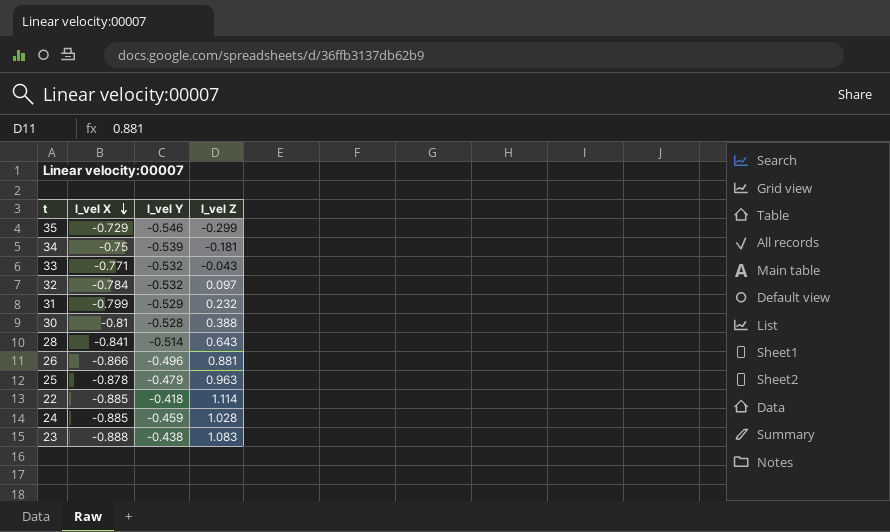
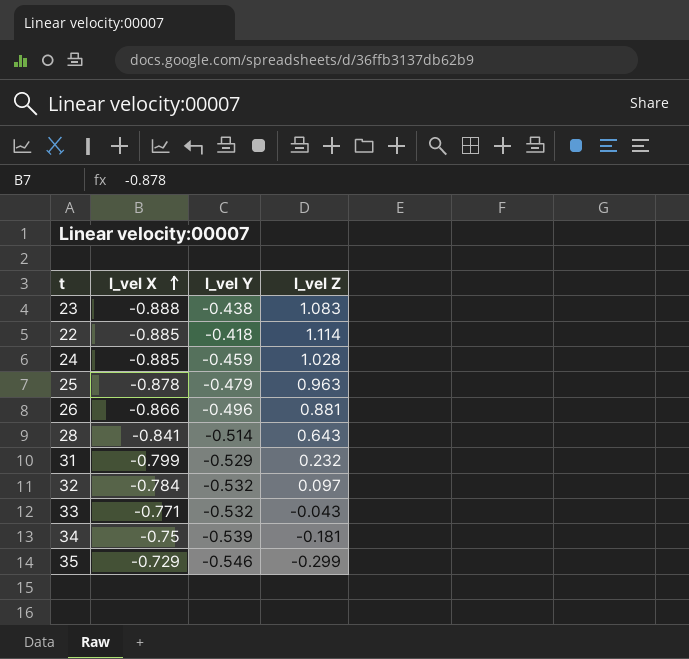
row order: l_vel X descending -> l_vel X ascending
row 30: -0.81 | -0.528 | 0.388 -> none

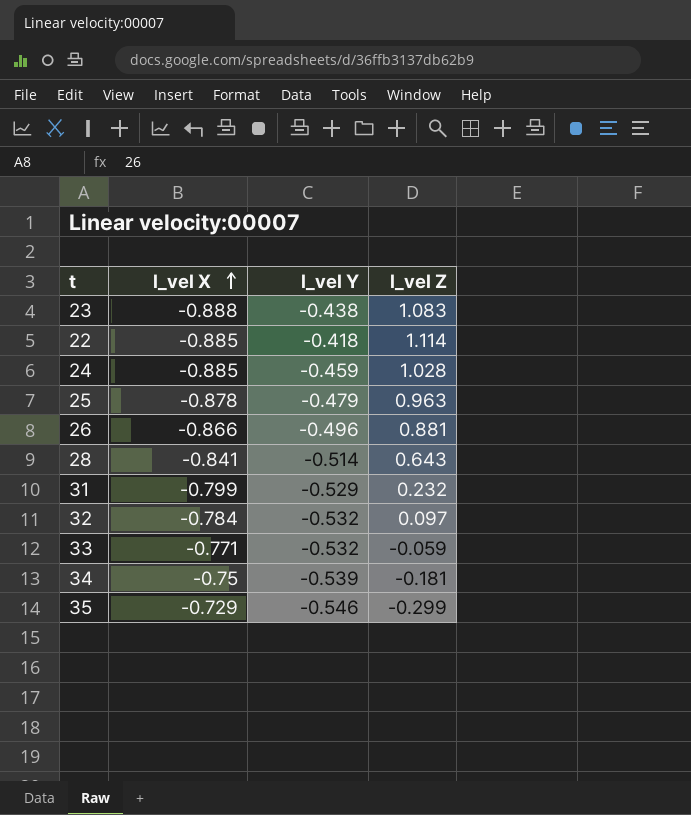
33 | l_vel Z: -0.043 -> -0.059

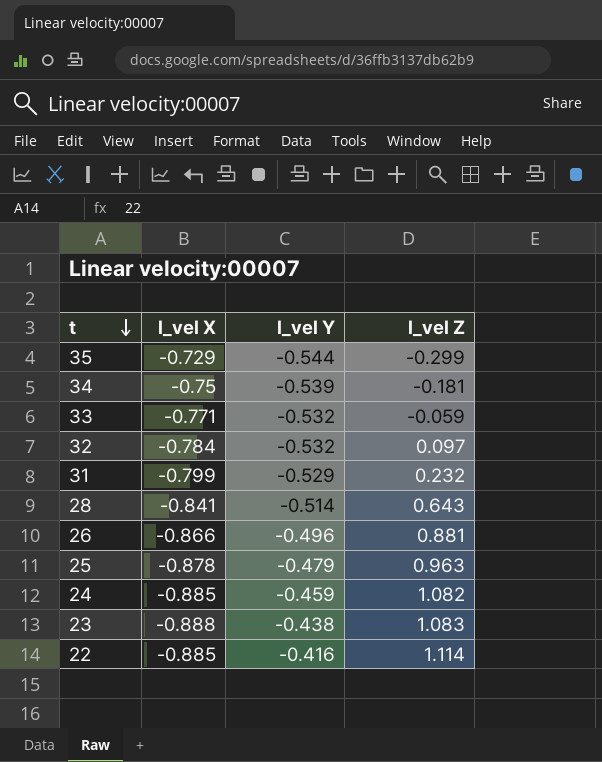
row order: l_vel X ascending -> t descending
35 | l_vel Y: -0.546 -> -0.544
24 | l_vel Z: 1.028 -> 1.082
22 | l_vel Y: -0.418 -> -0.416

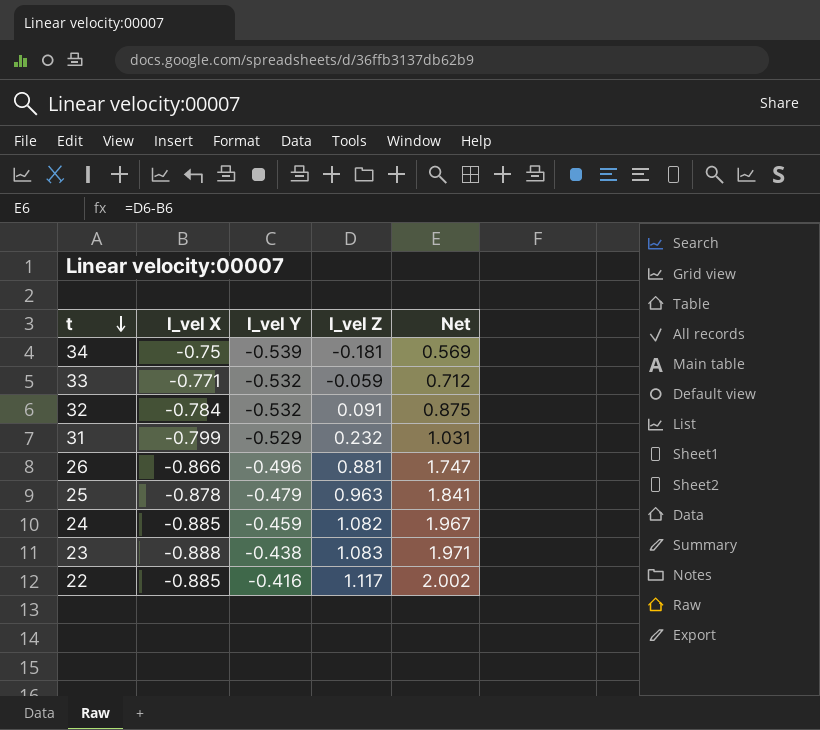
column Net | formula: none -> [l_vel Z] - [l_vel X]
row 35: -0.729 | -0.544 | -0.299 -> none
row 28: -0.841 | -0.514 | 0.643 -> none
32 | l_vel Z: 0.097 -> 0.091
22 | l_vel Z: 1.114 -> 1.117

